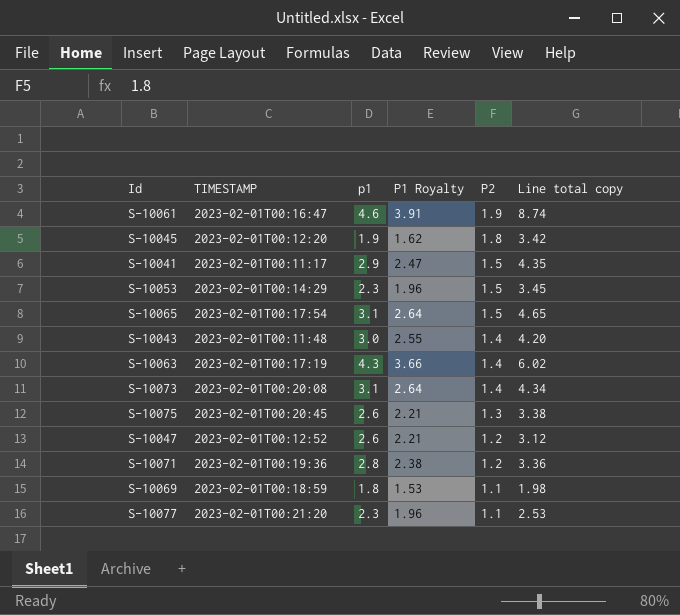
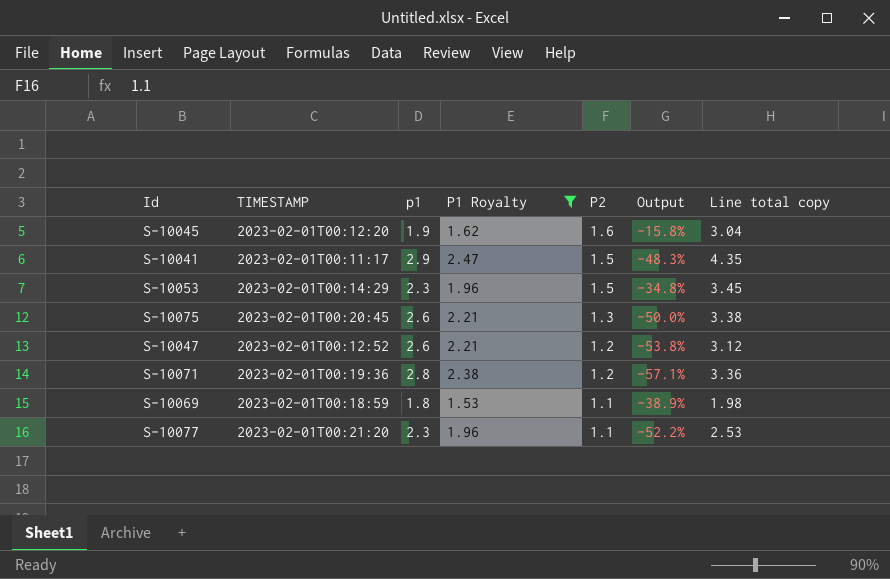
filter: none -> P1 Royalty <= 2.47
column Output | formula: none -> ([P2] - [p1]) / [p1]
S-10045 | P2: 1.8 -> 1.6
S-10045 | Line total copy: 3.42 -> 3.04

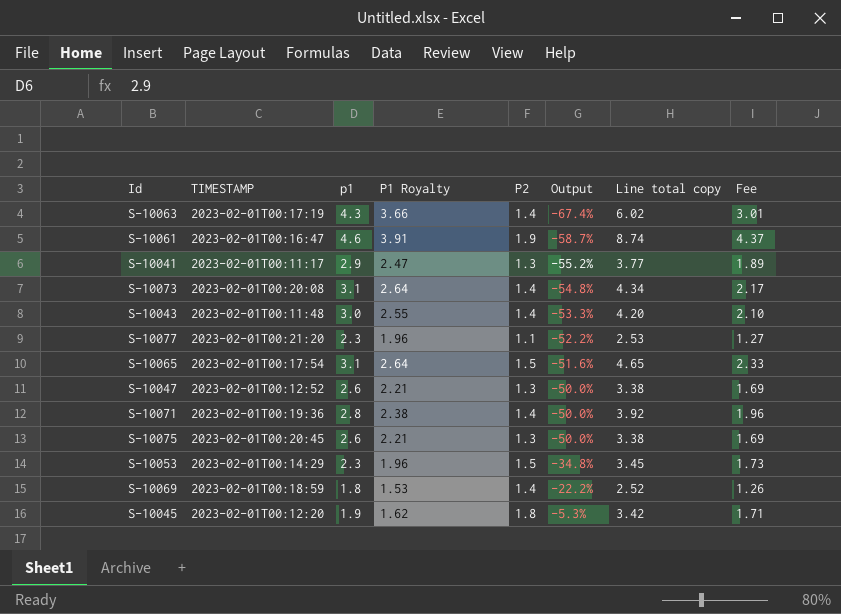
filter: P1 Royalty <= 2.47 -> none
row order: P2 descending -> Output ascending
column Fee | formula: none -> [Line total copy] * 0.5
S-10041 | P2: 1.5 -> 1.3
S-10041 | Output: -48.3% -> -55.2%
S-10041 | Line total copy: 4.35 -> 3.77
S-10047 | P2: 1.2 -> 1.3
S-10047 | Output: -53.8% -> -50.0%
S-10047 | Line total copy: 3.12 -> 3.38
S-10071 | P2: 1.2 -> 1.4
S-10071 | Output: -57.1% -> -50.0%
S-10071 | Line total copy: 3.36 -> 3.92
S-10069 | P2: 1.1 -> 1.4
S-10069 | Output: -38.9% -> -22.2%
S-10069 | Line total copy: 1.98 -> 2.52
S-10045 | P2: 1.6 -> 1.8
S-10045 | Output: -15.8% -> -5.3%
S-10045 | Line total copy: 3.04 -> 3.42

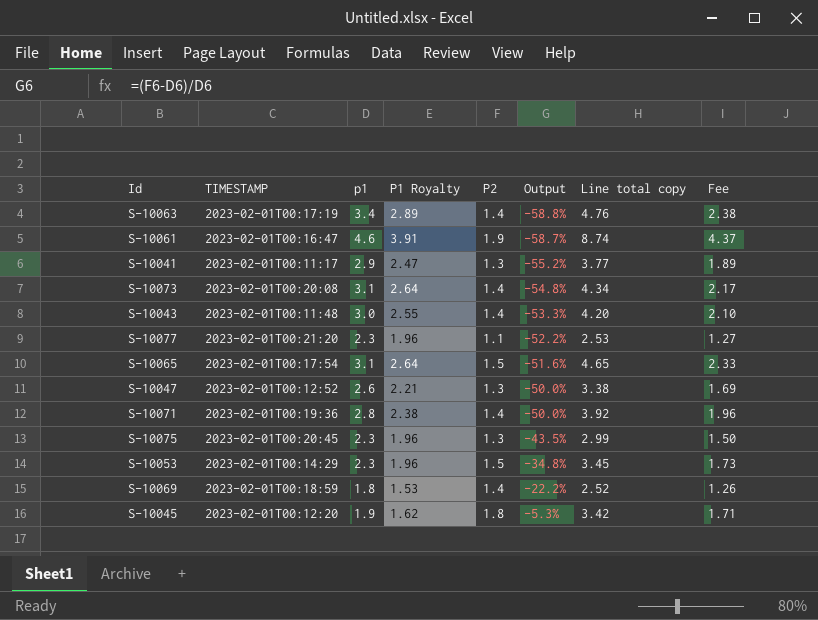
S-10063 | p1: 4.3 -> 3.4
S-10063 | P1 Royalty: 3.66 -> 2.89
S-10063 | Output: -67.4% -> -58.8%
S-10063 | Line total copy: 6.02 -> 4.76
S-10063 | Fee: 3.01 -> 2.38
S-10075 | p1: 2.6 -> 2.3
S-10075 | P1 Royalty: 2.21 -> 1.96
S-10075 | Output: -50.0% -> -43.5%
S-10075 | Line total copy: 3.38 -> 2.99
S-10075 | Fee: 1.69 -> 1.50

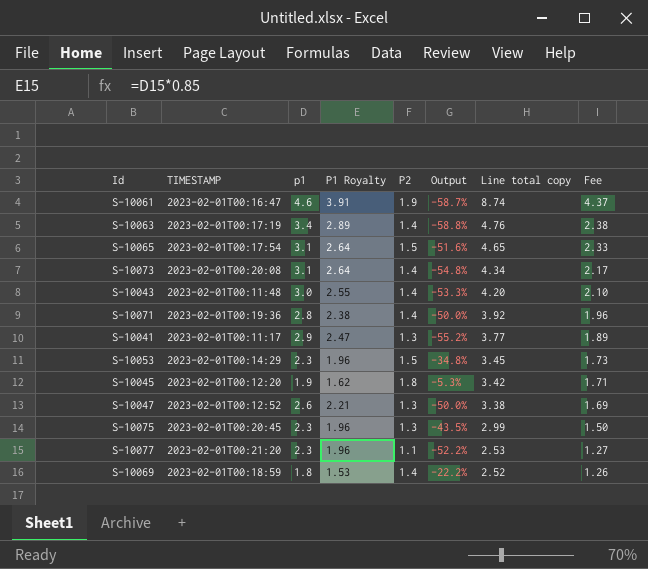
row order: Output ascending -> Line total copy descending

